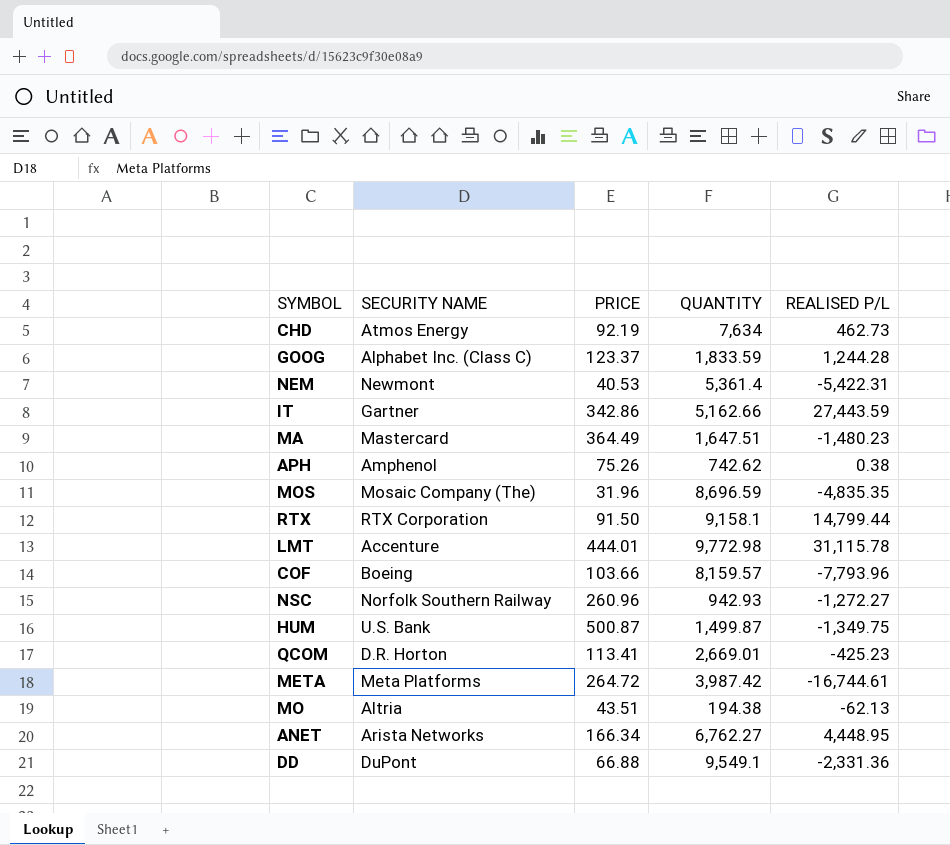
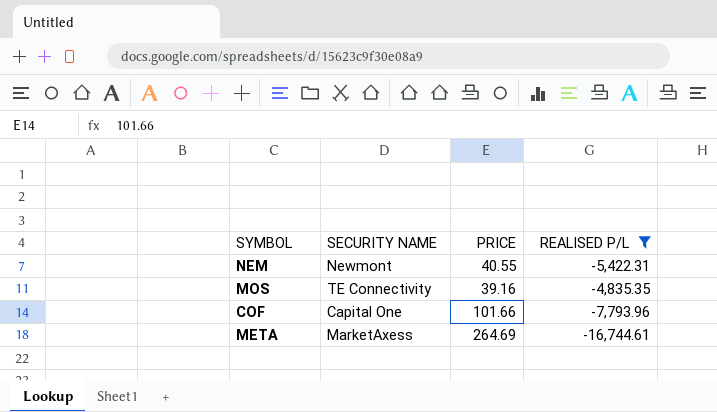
filter: none -> REALISED P/L <= -4,835.35
column QUANTITY | position: 4 -> none
NEM | PRICE: 40.53 -> 40.55
MOS | SECURITY NAME: Mosaic Company (The) -> TE Connectivity
MOS | PRICE: 31.96 -> 39.16
COF | SECURITY NAME: Boeing -> Capital One
COF | PRICE: 103.66 -> 101.66
META | SECURITY NAME: Meta Platforms -> MarketAxess
META | PRICE: 264.72 -> 264.69

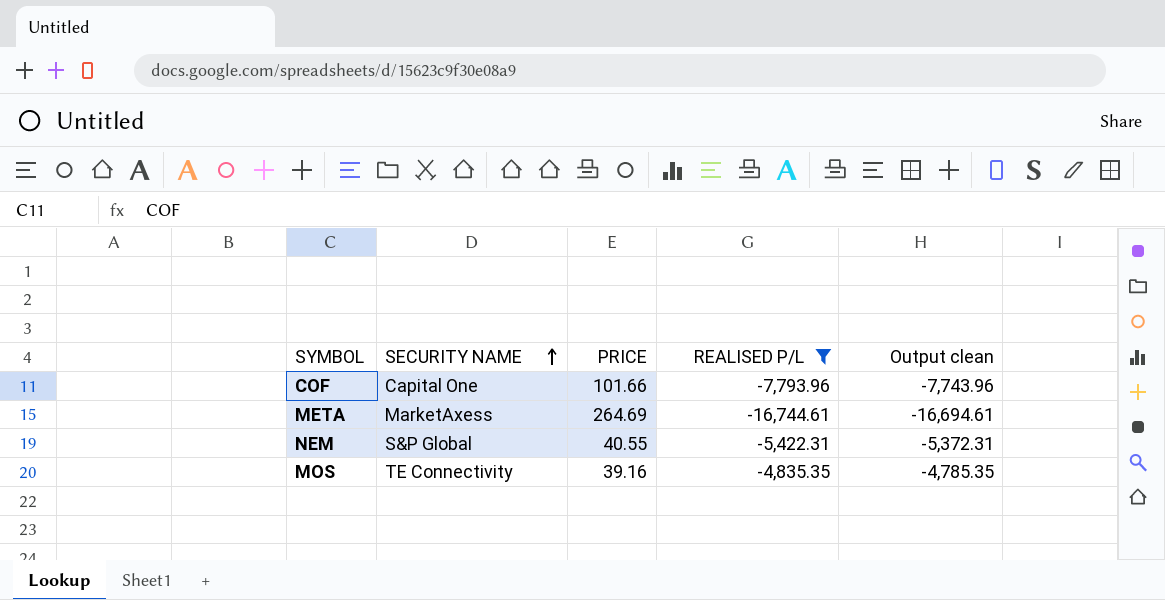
row order: none -> SECURITY NAME ascending
column Output clean | formula: none -> [REALISED P/L] + 50
NEM | SECURITY NAME: Newmont -> S&P Global

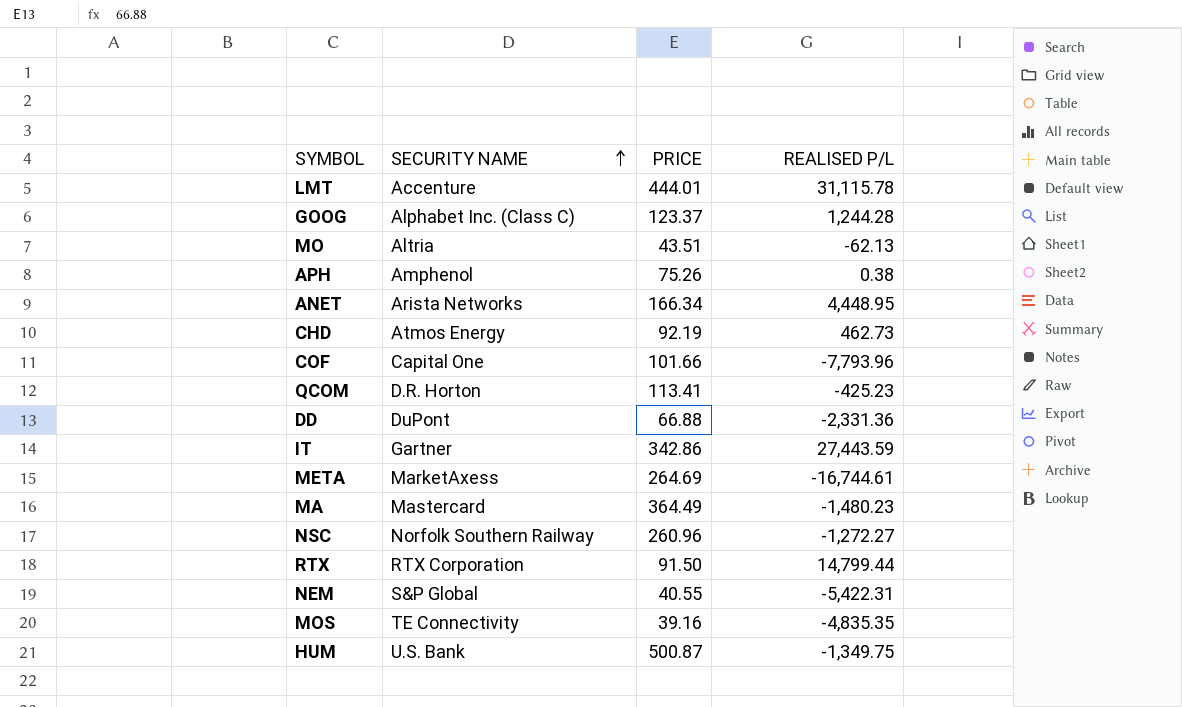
filter: REALISED P/L <= -4,835.35 -> none
column Output clean | formula: [REALISED P/L] + 50 -> none

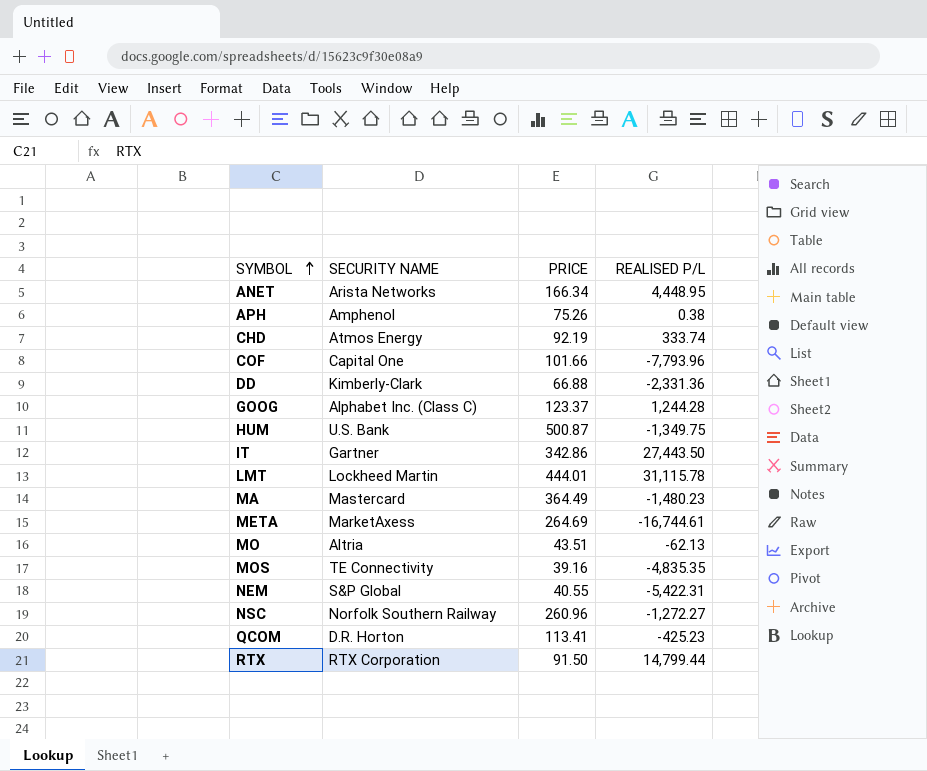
row order: SECURITY NAME ascending -> SYMBOL ascending
CHD | REALISED P/L: 462.73 -> 333.74
DD | SECURITY NAME: DuPont -> Kimberly-Clark
IT | REALISED P/L: 27,443.59 -> 27,443.50
LMT | SECURITY NAME: Accenture -> Lockheed Martin

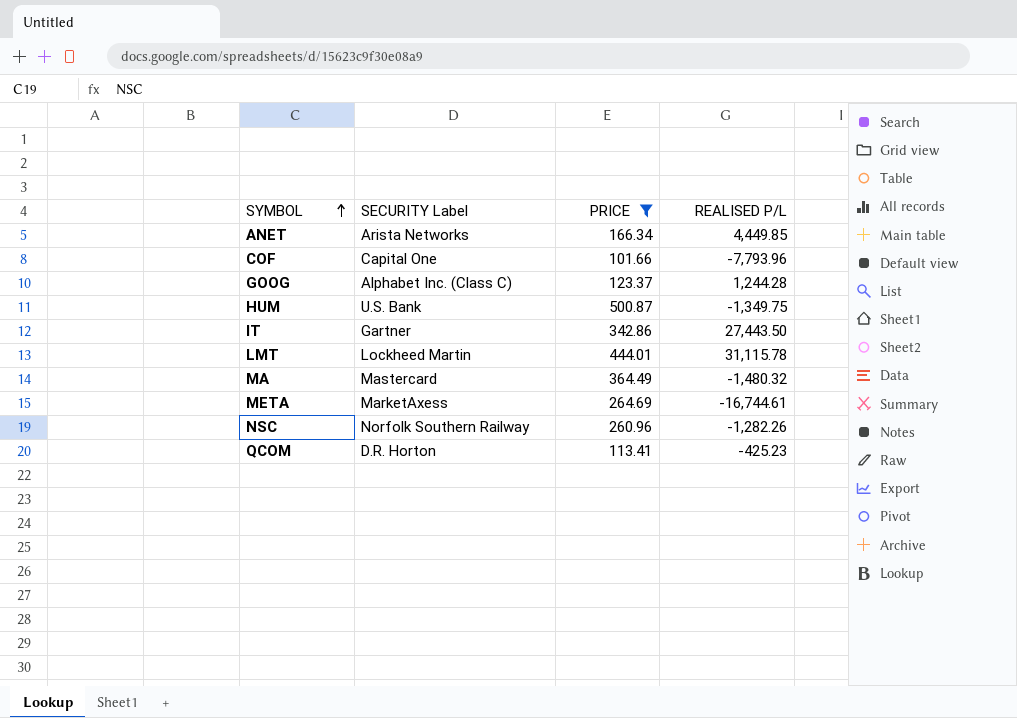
filter: none -> PRICE >= 101.66
column name: SECURITY NAME -> SECURITY Label
ANET | REALISED P/L: 4,448.95 -> 4,449.85
MA | REALISED P/L: -1,480.23 -> -1,480.32
NSC | REALISED P/L: -1,272.27 -> -1,282.26

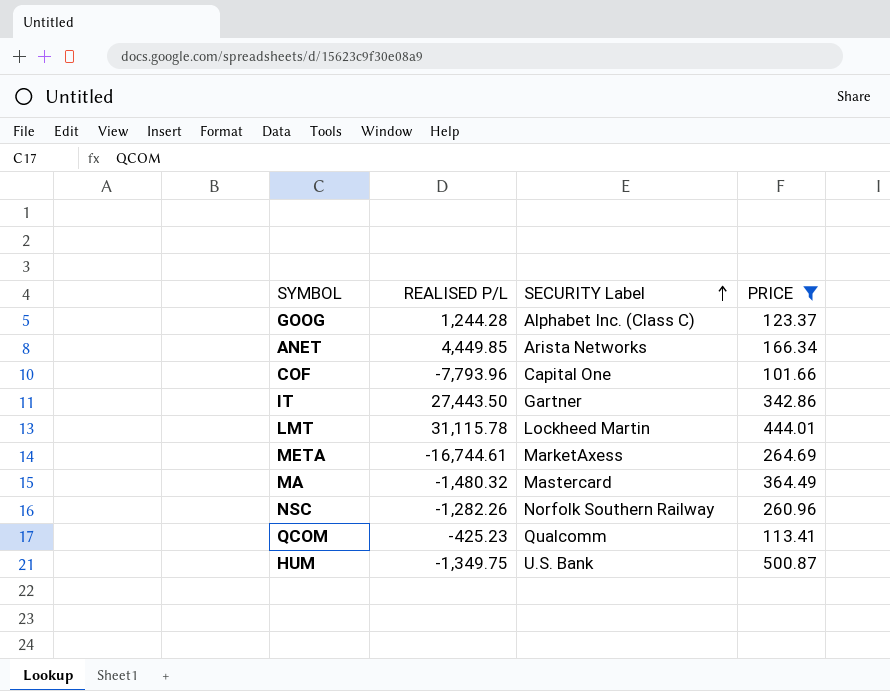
row order: SYMBOL ascending -> SECURITY Label ascending
column REALISED P/L | position: 4 -> 2
QCOM | SECURITY Label: D.R. Horton -> Qualcomm

